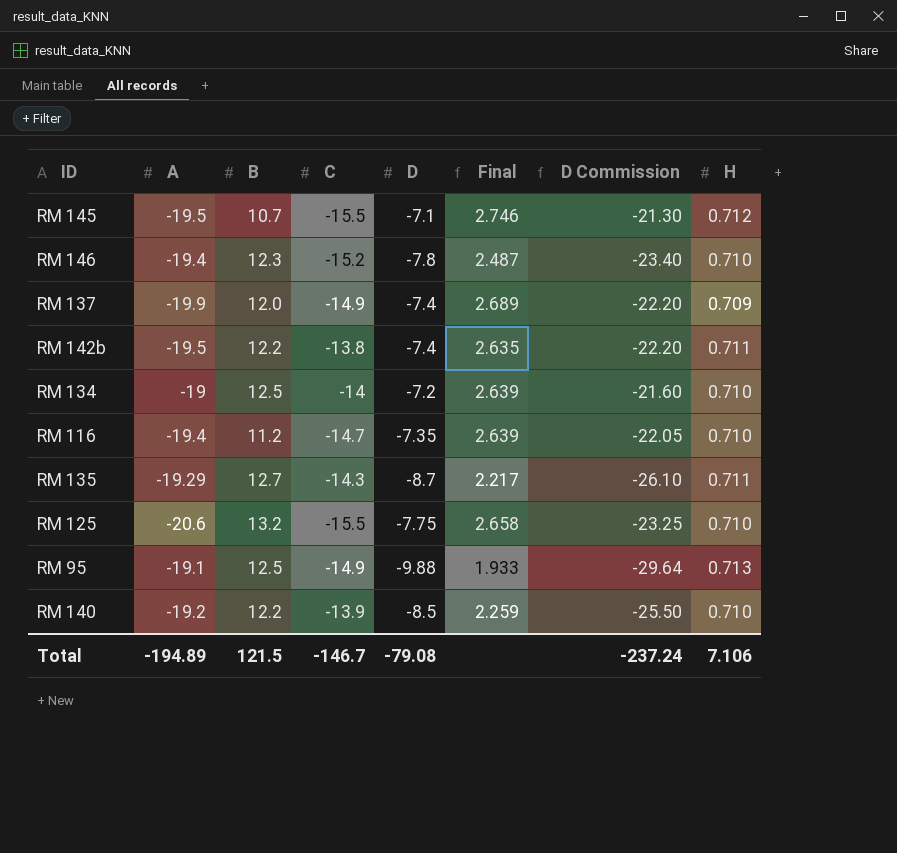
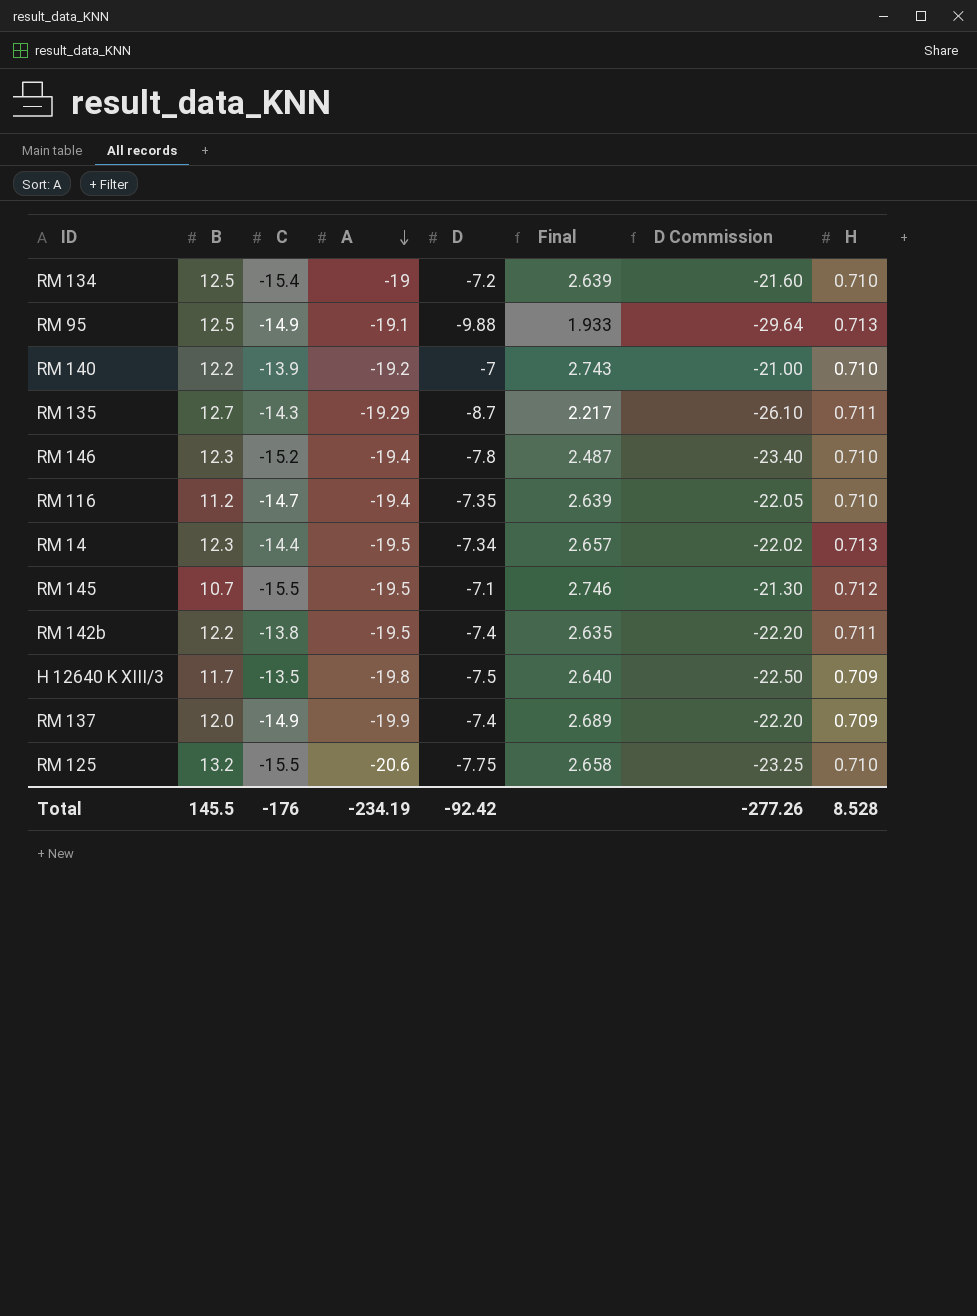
row order: none -> A descending
column A | position: 2 -> 4
RM 134 | C: -14 -> -15.4
RM 140 | D: -8.5 -> -7
RM 140 | Final: 2.259 -> 2.743
RM 140 | D Commission: -25.50 -> -21.00
row RM 14: none -> 12.3 | -14.4 | -19.5 | -7.34 | 2.657 | -22.02 | 0.713
row H 12640 K XIII/3: none -> 11.7 | -13.5 | -19.8 | -7.5 | 2.640 | -22.50 | 0.709
Total | B: 121.5 -> 145.5
Total | C: -146.7 -> -176
Total | A: -194.89 -> -234.19
Total | D: -79.08 -> -92.42
Total | D Commission: -237.24 -> -277.26
Total | H: 7.106 -> 8.528

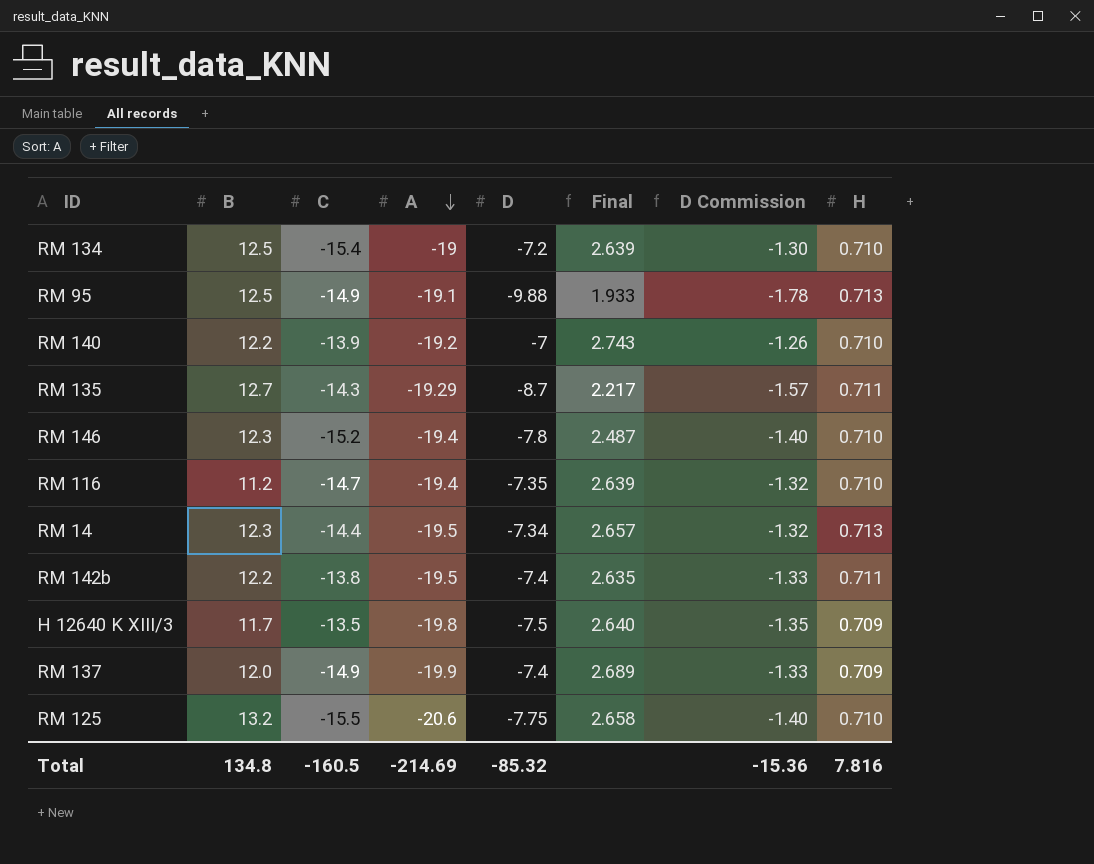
column D Commission | formula: [D] * 3 -> [D] * 0.18
row RM 145: 10.7 | -15.5 | -19.5 | -7.1 | 2.746 | -21.30 | 0.712 -> none
Total | B: 145.5 -> 134.8
Total | C: -176 -> -160.5
Total | A: -234.19 -> -214.69
Total | D: -92.42 -> -85.32
Total | D Commission: -277.26 -> -15.36
Total | H: 8.528 -> 7.816

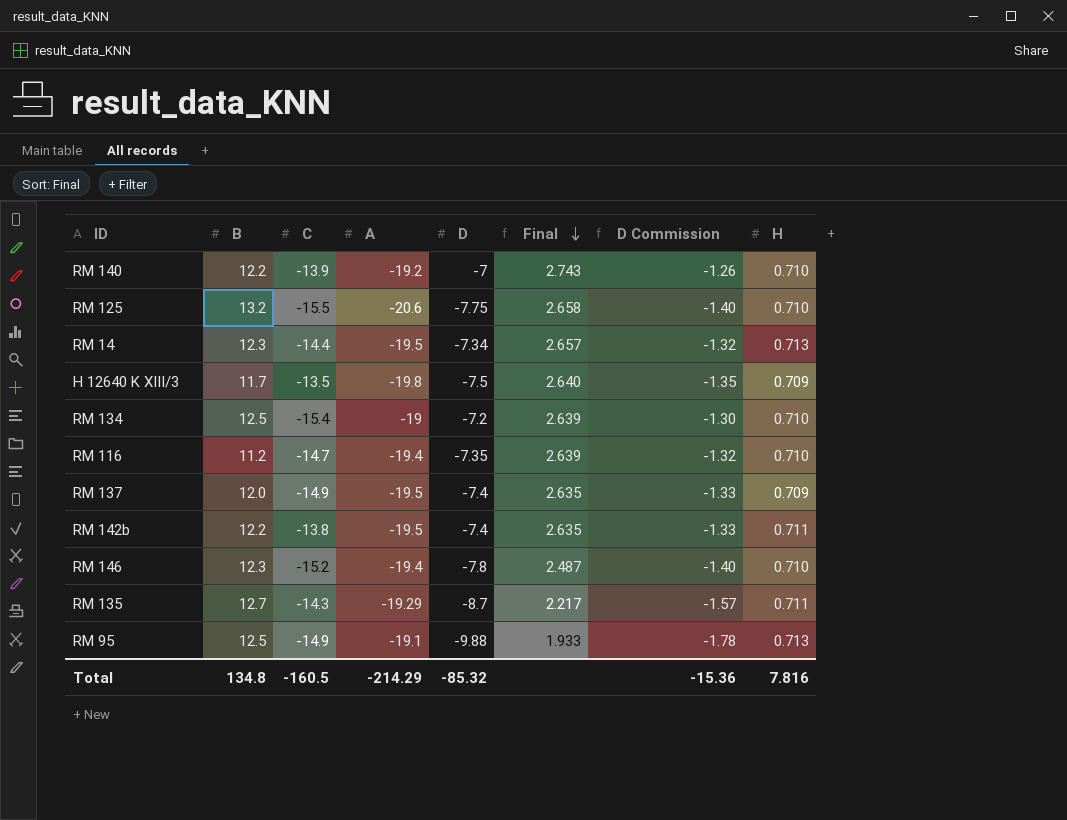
row order: A descending -> Final descending
RM 137 | A: -19.9 -> -19.5
RM 137 | Final: 2.689 -> 2.635
Total | A: -214.69 -> -214.29

